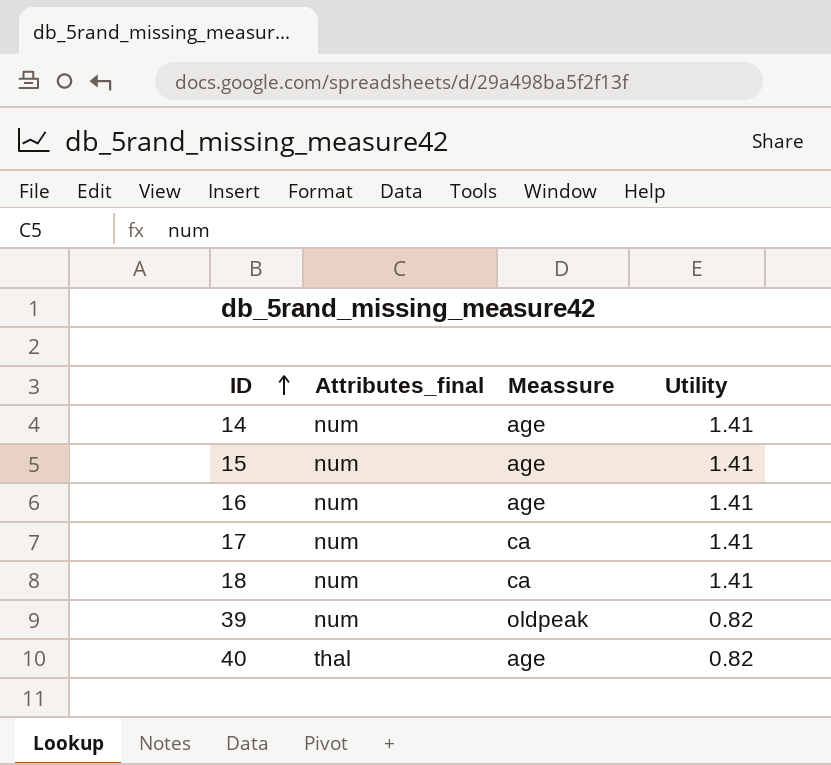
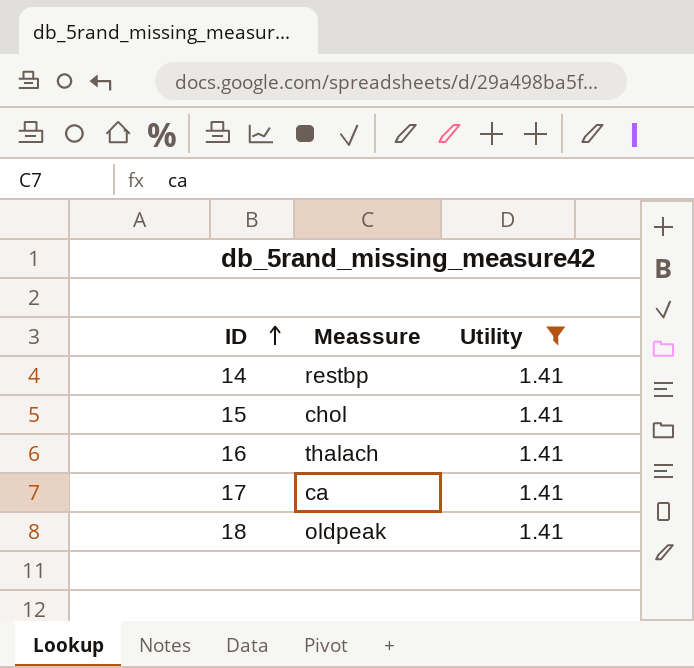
filter: none -> Utility = 1.41
column Attributes_final | position: 2 -> none
14 | Meassure: age -> restbp
15 | Meassure: age -> chol
16 | Meassure: age -> thalach
18 | Meassure: ca -> oldpeak

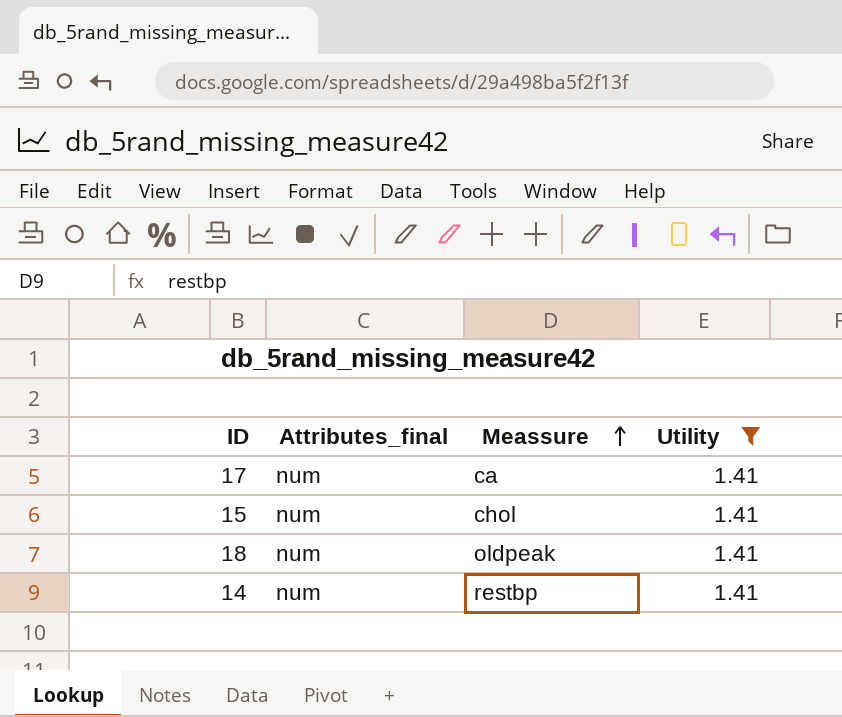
row order: ID ascending -> Meassure ascending
column Attributes_final | position: none -> 2
row 16: thalach | 1.41 -> none

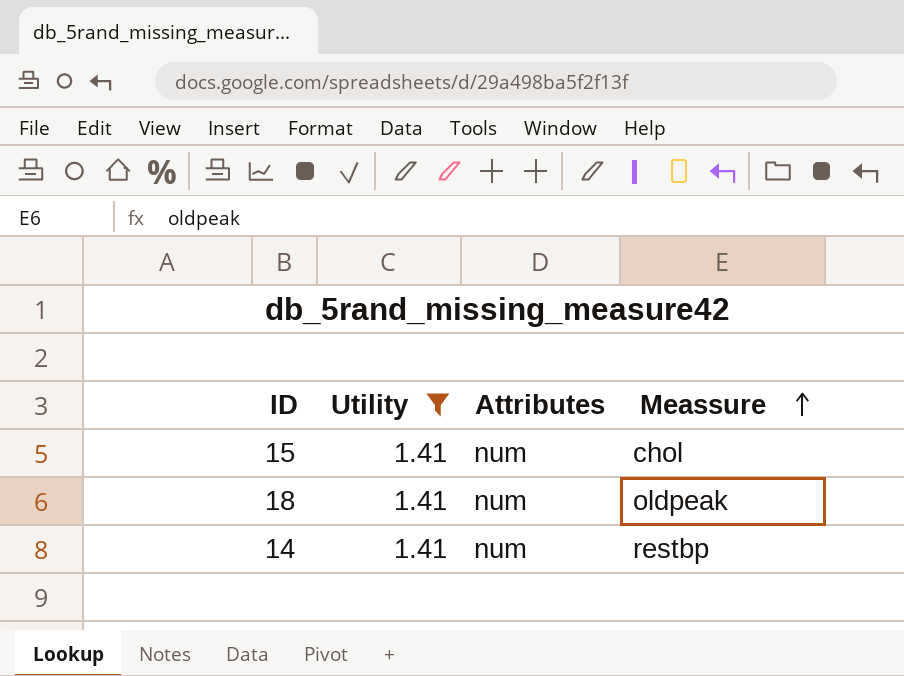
column Utility | position: 4 -> 2
column name: Attributes_final -> Attributes
row 17: num | ca | 1.41 -> none

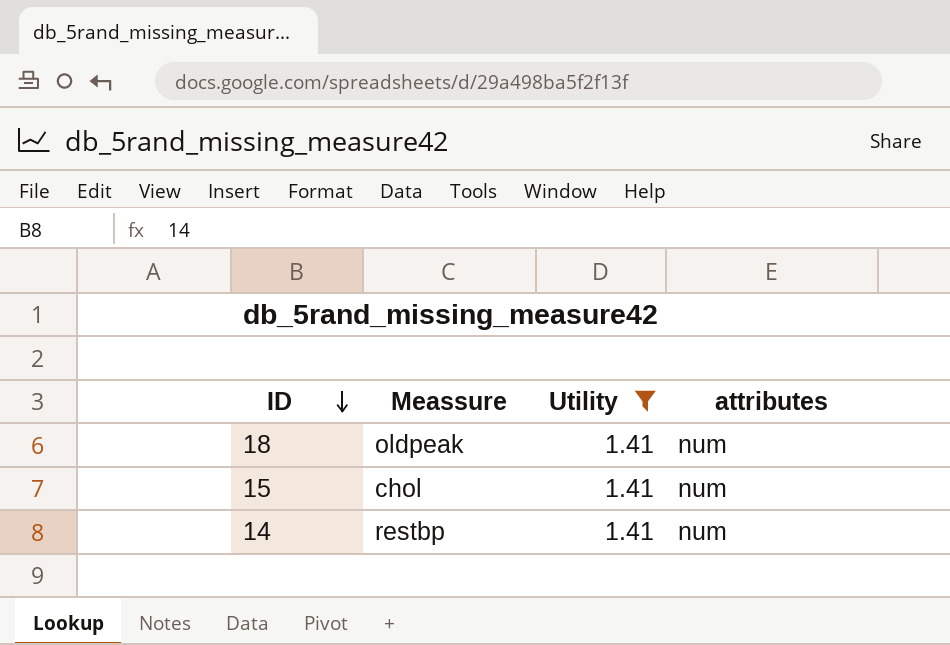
row order: Meassure ascending -> ID descending
column Meassure | position: 4 -> 2
column name: Attributes -> attributes

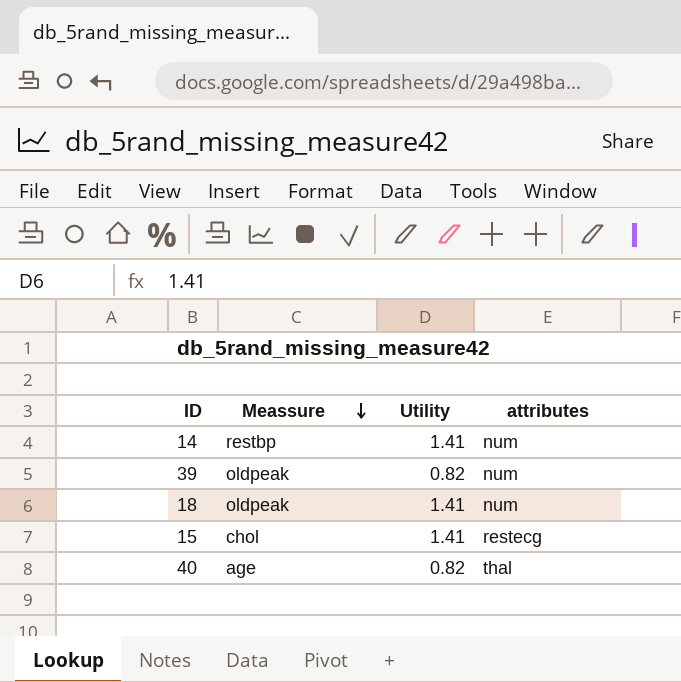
filter: Utility = 1.41 -> none
row order: ID descending -> Meassure descending
15 | attributes: num -> restecg

